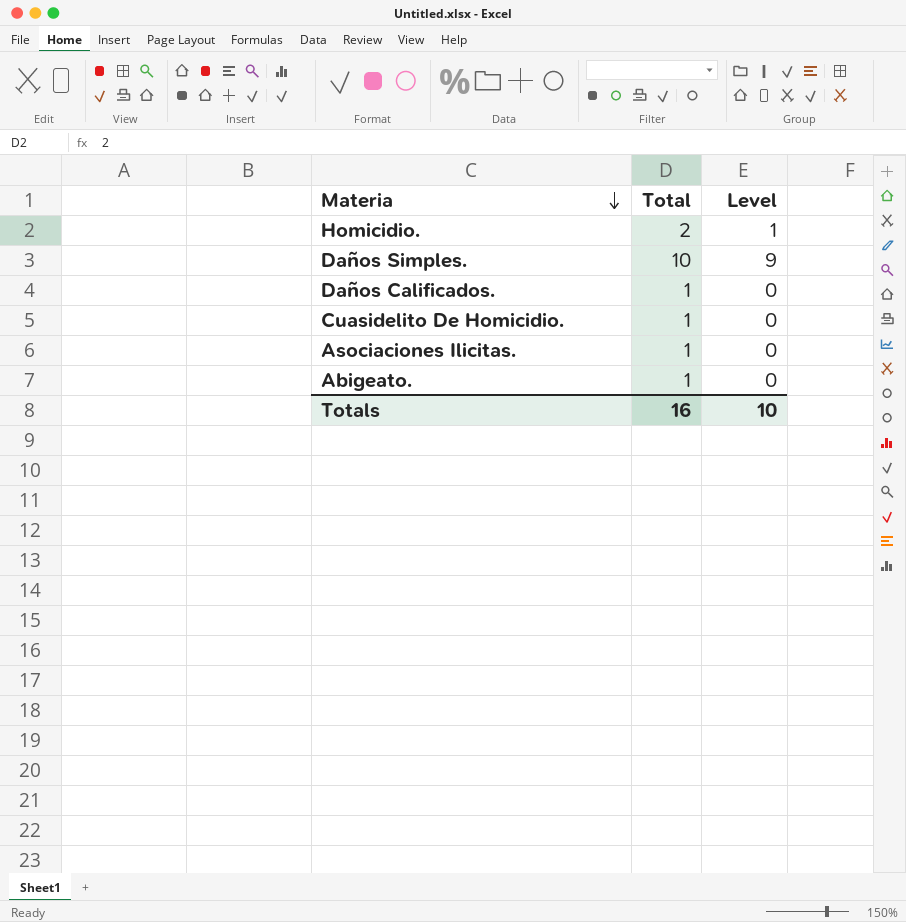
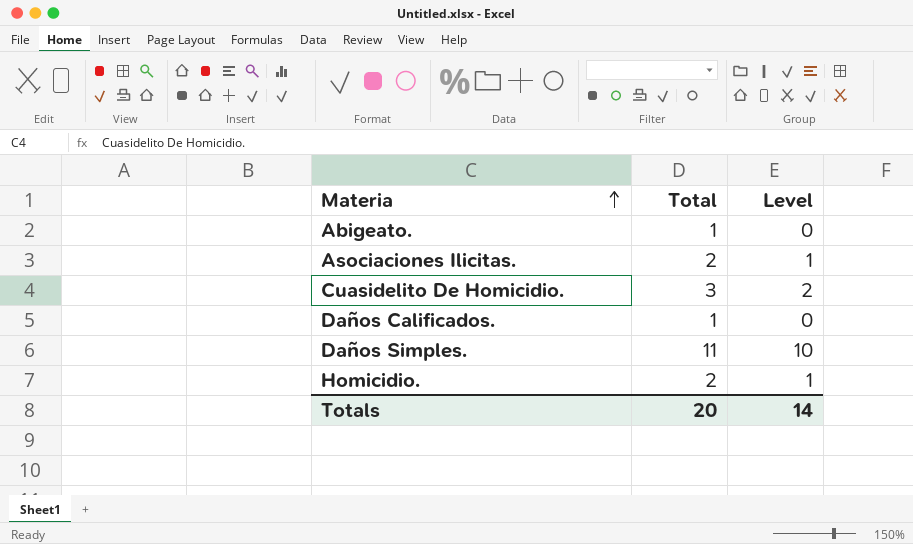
row order: Materia descending -> Materia ascending
Asociaciones Ilicitas. | Total: 1 -> 2
Asociaciones Ilicitas. | Level: 0 -> 1
Cuasidelito De Homicidio. | Total: 1 -> 3
Cuasidelito De Homicidio. | Level: 0 -> 2
Daños Simples. | Total: 10 -> 11
Daños Simples. | Level: 9 -> 10
Totals | Total: 16 -> 20
Totals | Level: 10 -> 14

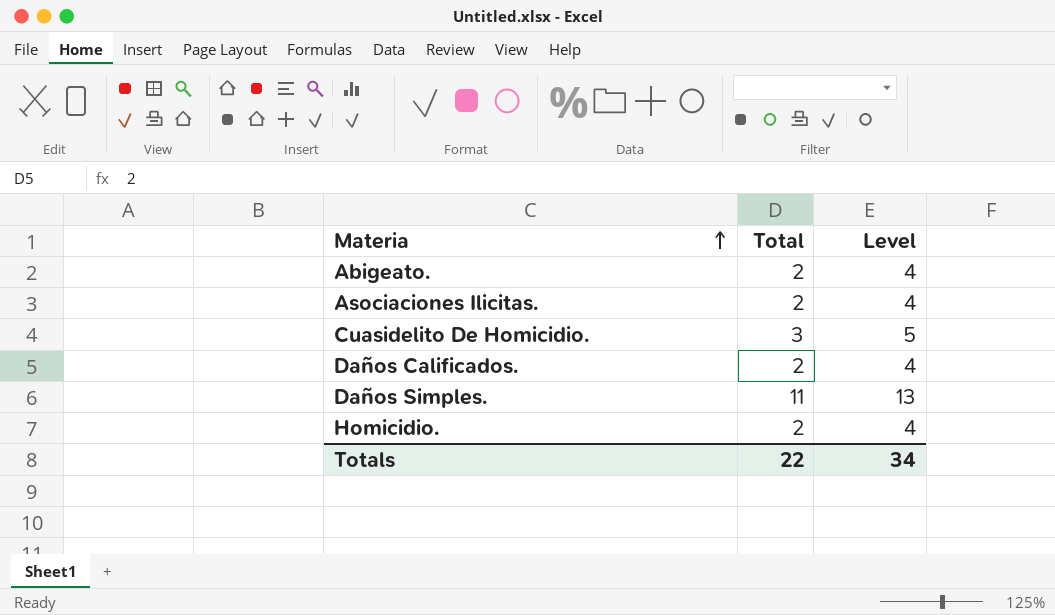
column Level | formula: [Total] - 1 -> [Total] + 2
Abigeato. | Total: 1 -> 2
Daños Calificados. | Total: 1 -> 2
Totals | Total: 20 -> 22
Totals | Level: 14 -> 34

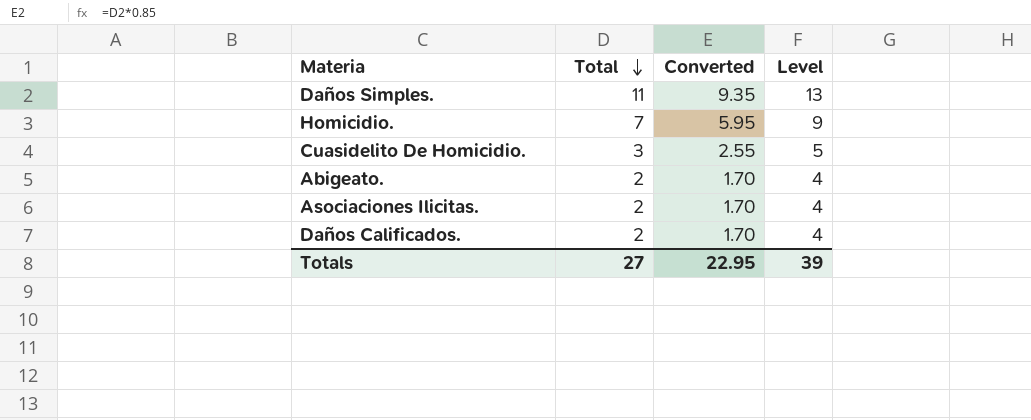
row order: Materia ascending -> Total descending
column Converted | formula: none -> [Total] * 0.85
Homicidio. | Total: 2 -> 7
Homicidio. | Level: 4 -> 9
Totals | Total: 22 -> 27
Totals | Level: 34 -> 39

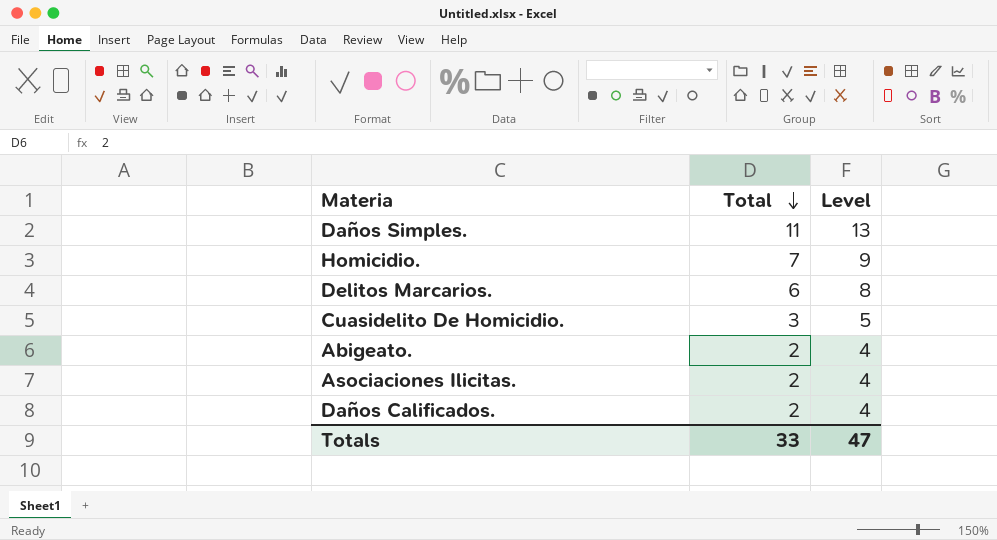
column Converted | formula: [Total] * 0.85 -> none
row Delitos Marcarios.: none -> 6 | 8
Totals | Total: 27 -> 33
Totals | Level: 39 -> 47

